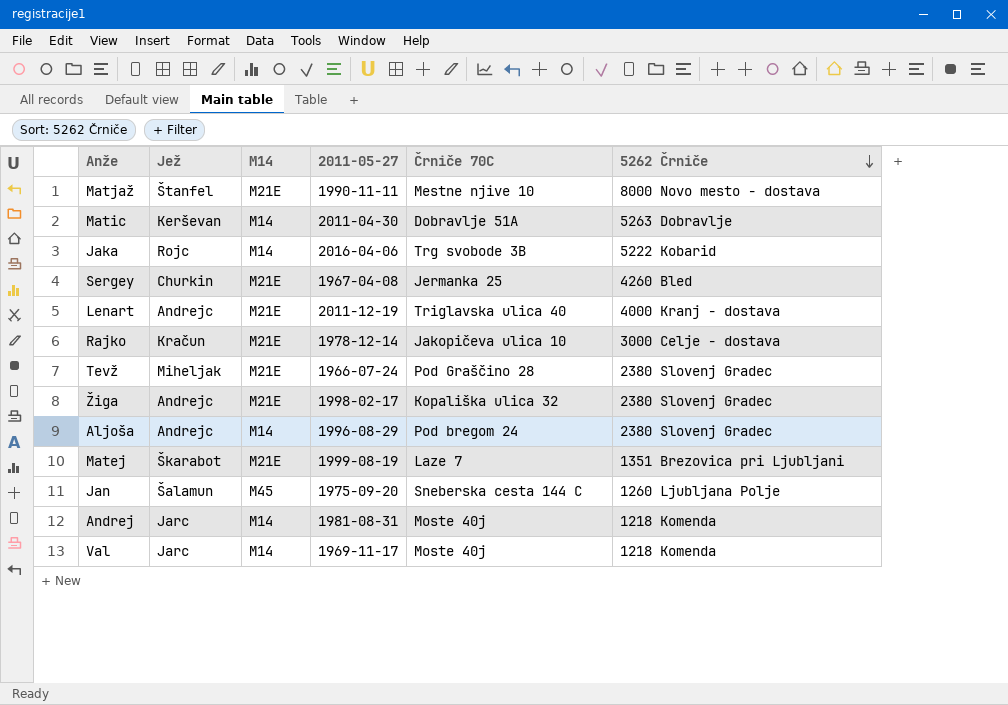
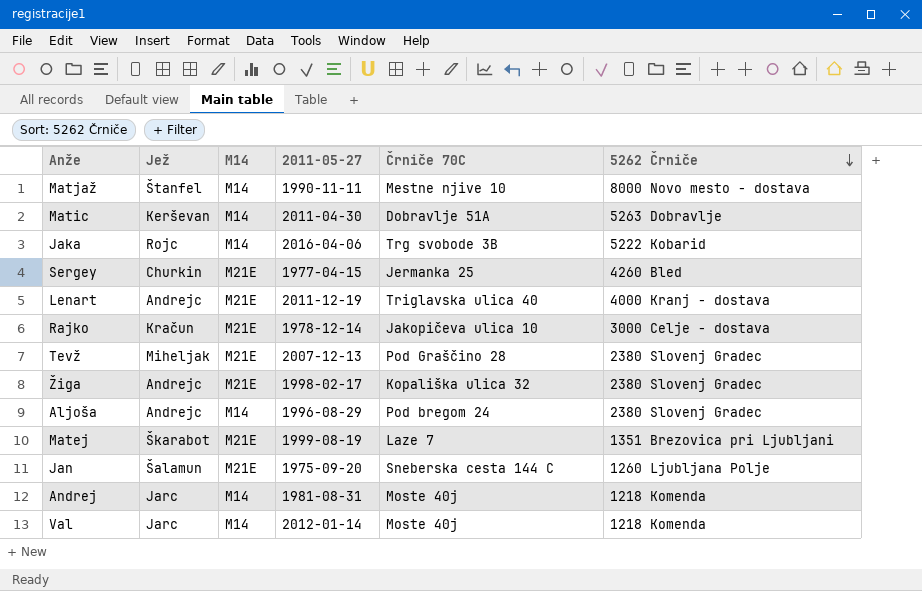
Matjaž | M14: M21E -> M14
Sergey | 2011-05-27: 1967-04-08 -> 1977-04-15
Tevž | 2011-05-27: 1966-07-24 -> 2007-12-13
Jan | M14: M45 -> M21E
Val | 2011-05-27: 1969-11-17 -> 2012-01-14

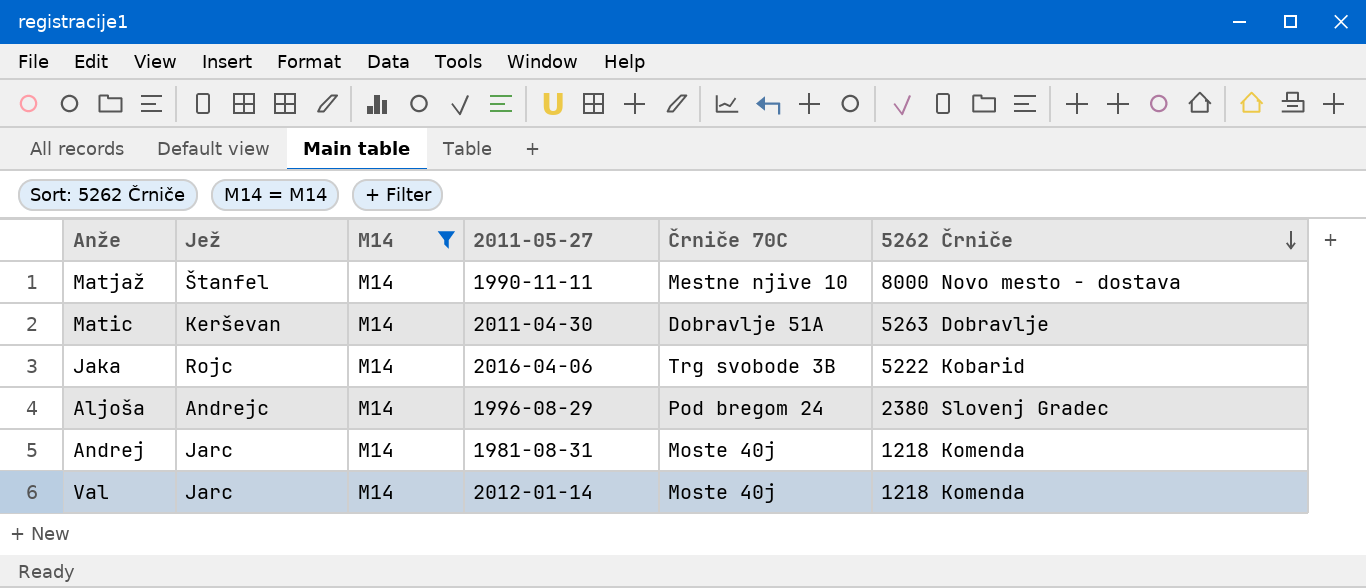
filter: none -> M14 = M14

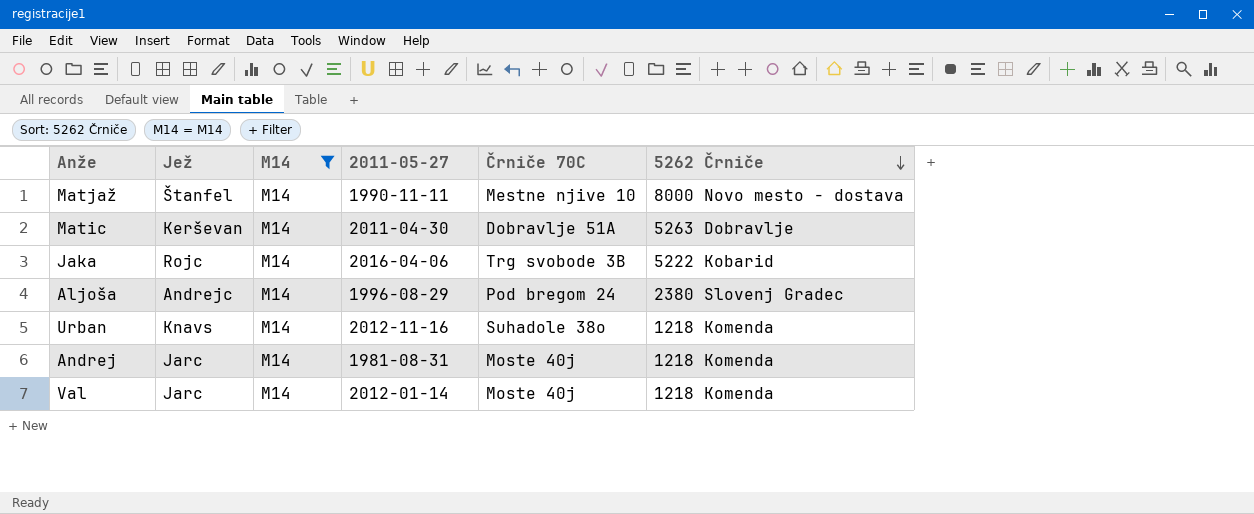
row Urban: none -> Knavs | M14 | 2012-11-16 | Suhadole 38o | 1218 Komenda

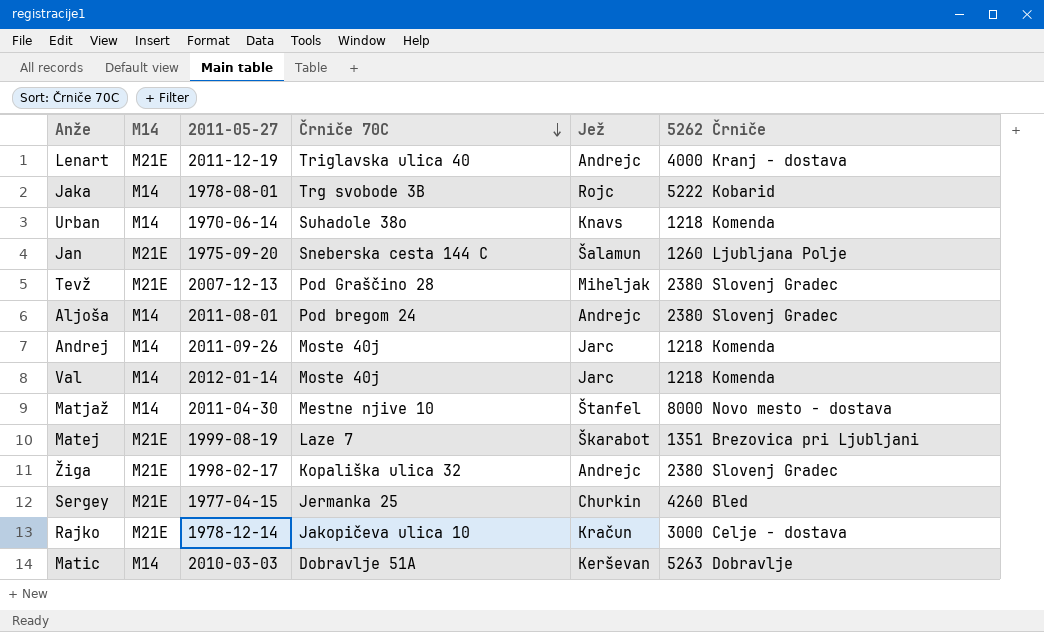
filter: M14 = M14 -> none
row order: 5262 Črniče descending -> Črniče 70C descending
column Jež | position: 2 -> 5
Jaka | 2011-05-27: 2016-04-06 -> 1978-08-01
Urban | 2011-05-27: 2012-11-16 -> 1970-06-14
Aljoša | 2011-05-27: 1996-08-29 -> 2011-08-01
Andrej | 2011-05-27: 1981-08-31 -> 2011-09-26
Matjaž | 2011-05-27: 1990-11-11 -> 2011-04-30
Matic | 2011-05-27: 2011-04-30 -> 2010-03-03

